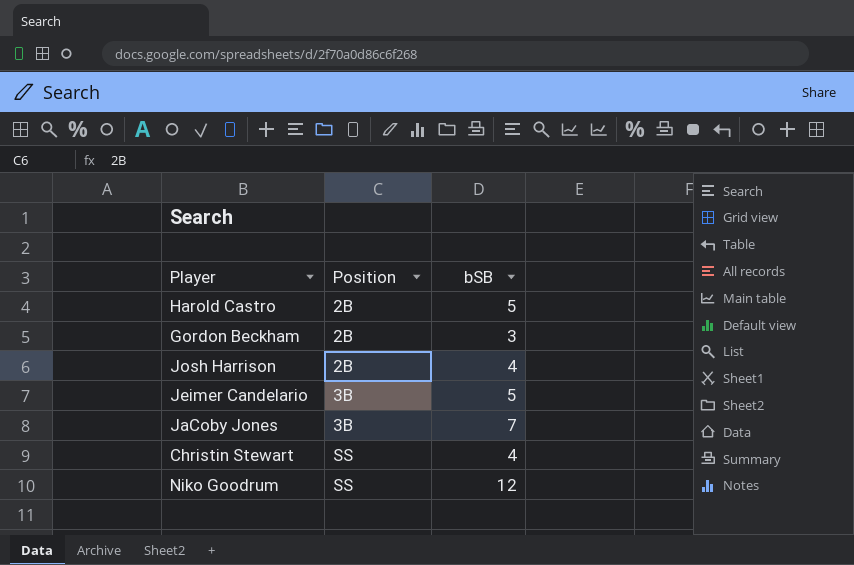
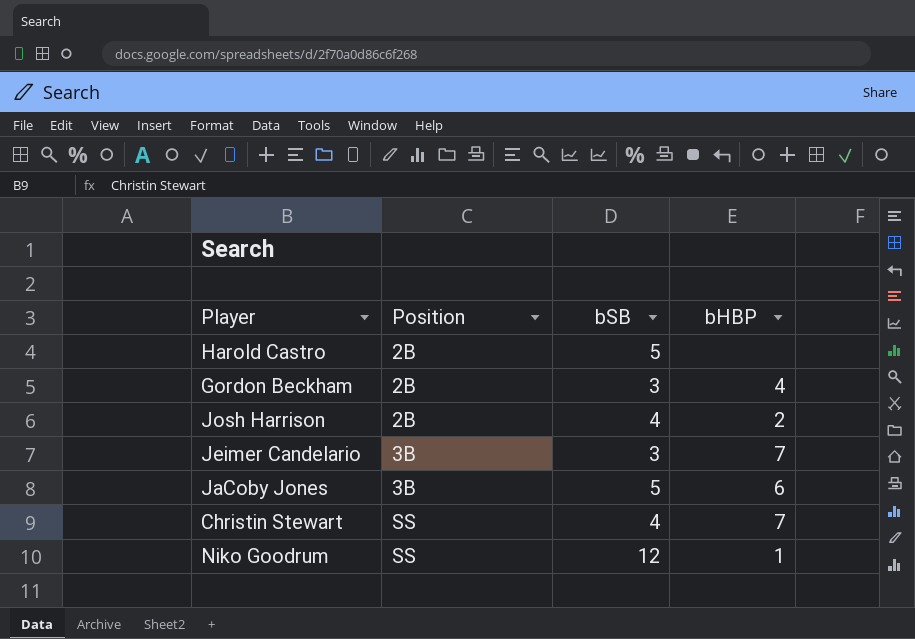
column bHBP | position: none -> 4
Jeimer Candelario | bSB: 5 -> 3
JaCoby Jones | bSB: 7 -> 5

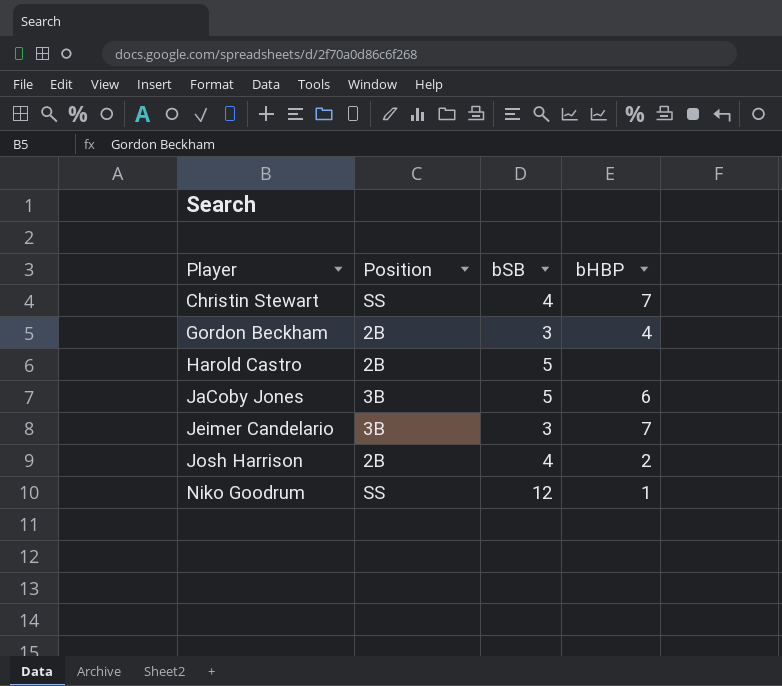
row order: Position ascending -> Player ascending

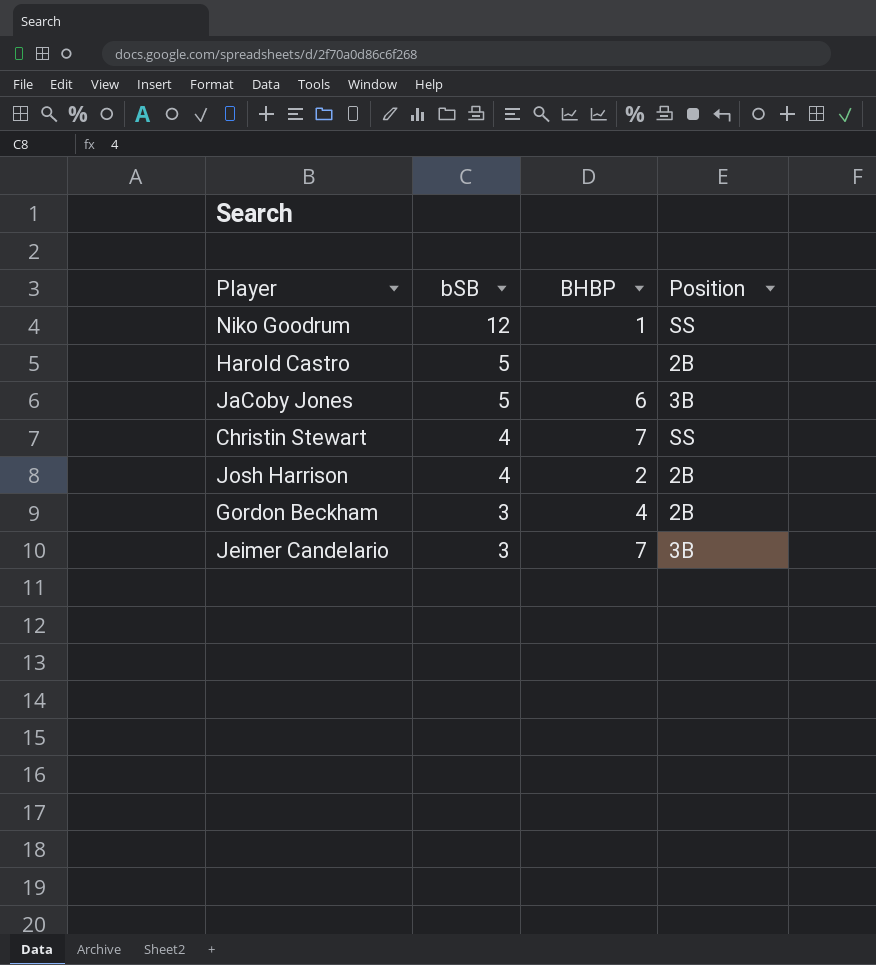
row order: Player ascending -> bSB descending
column name: bHBP -> BHBP
column Position | position: 2 -> 4

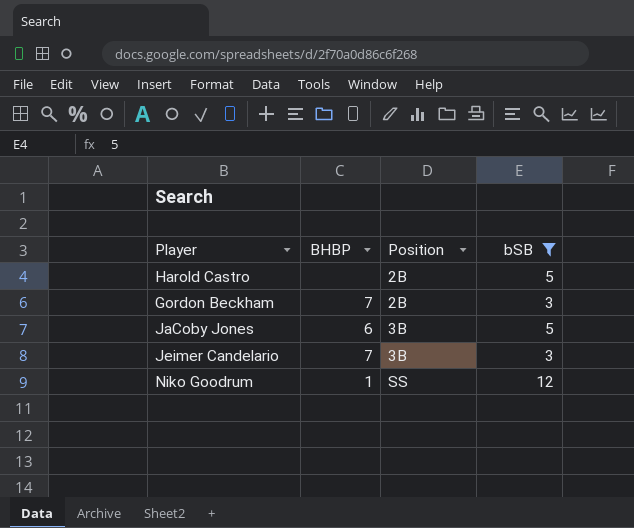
filter: none -> bSB != 4
row order: bSB descending -> Position ascending
column bSB | position: 2 -> 4
Gordon Beckham | BHBP: 4 -> 7

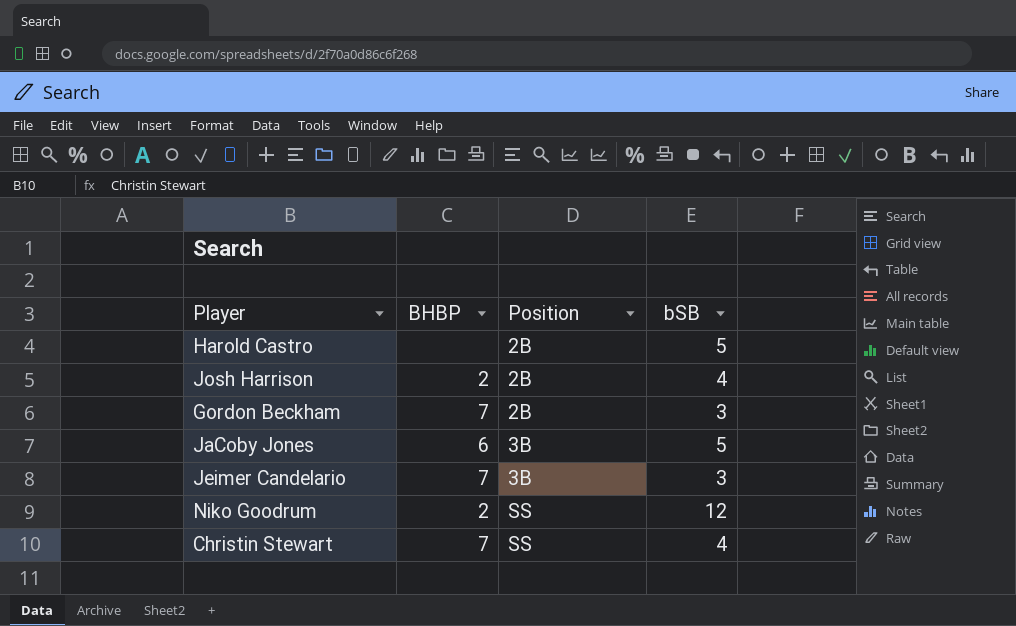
filter: bSB != 4 -> none
Niko Goodrum | BHBP: 1 -> 2

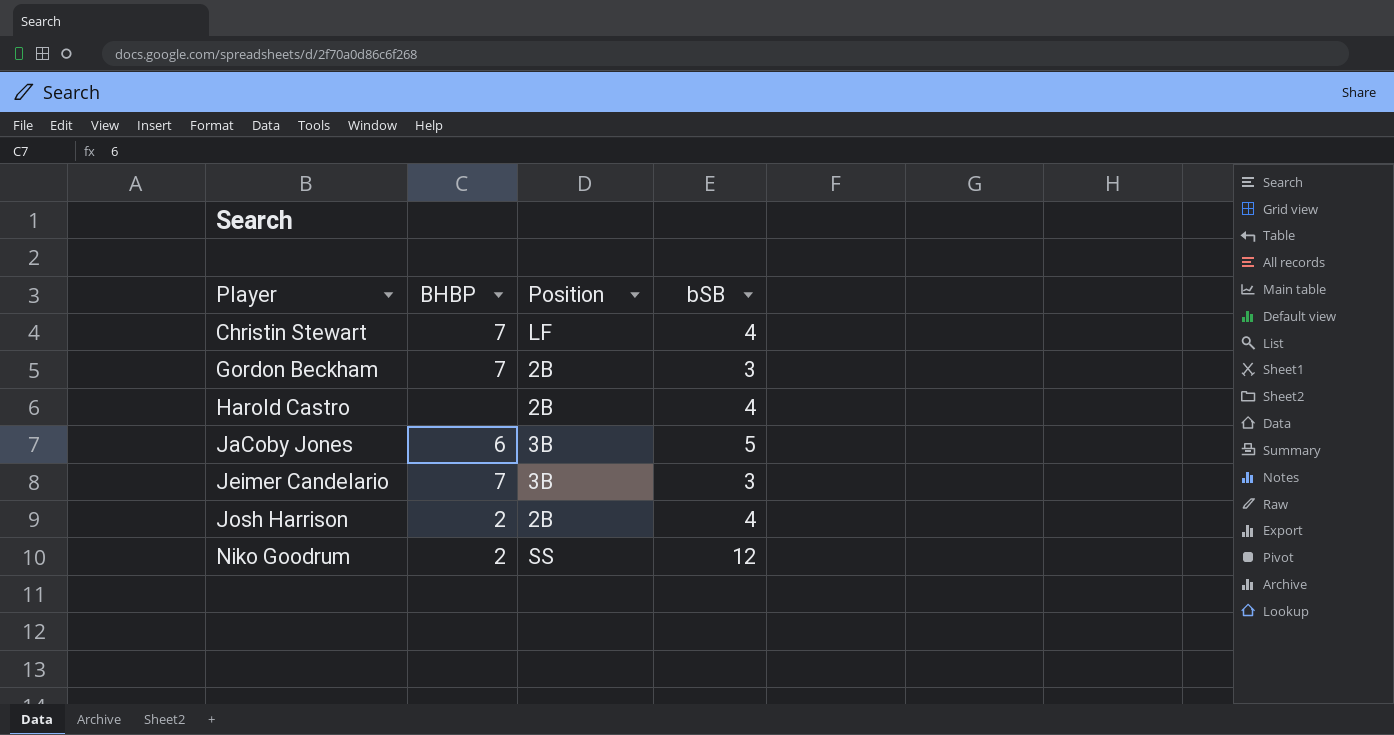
row order: Position ascending -> Player ascending
Christin Stewart | Position: SS -> LF
Harold Castro | bSB: 5 -> 4

